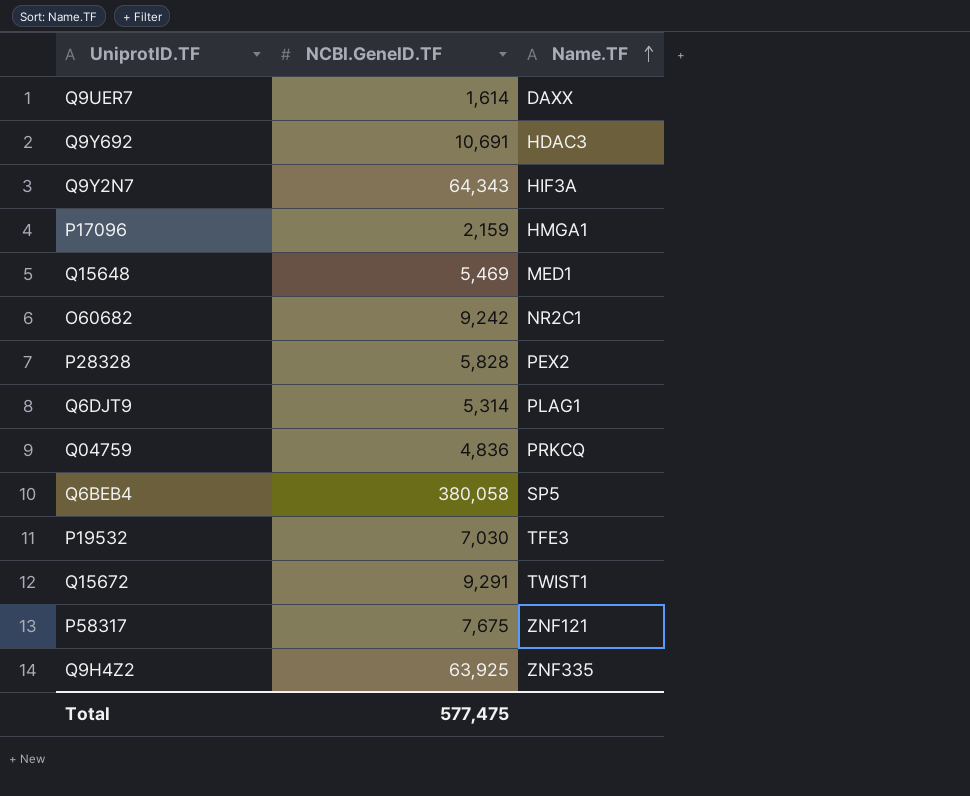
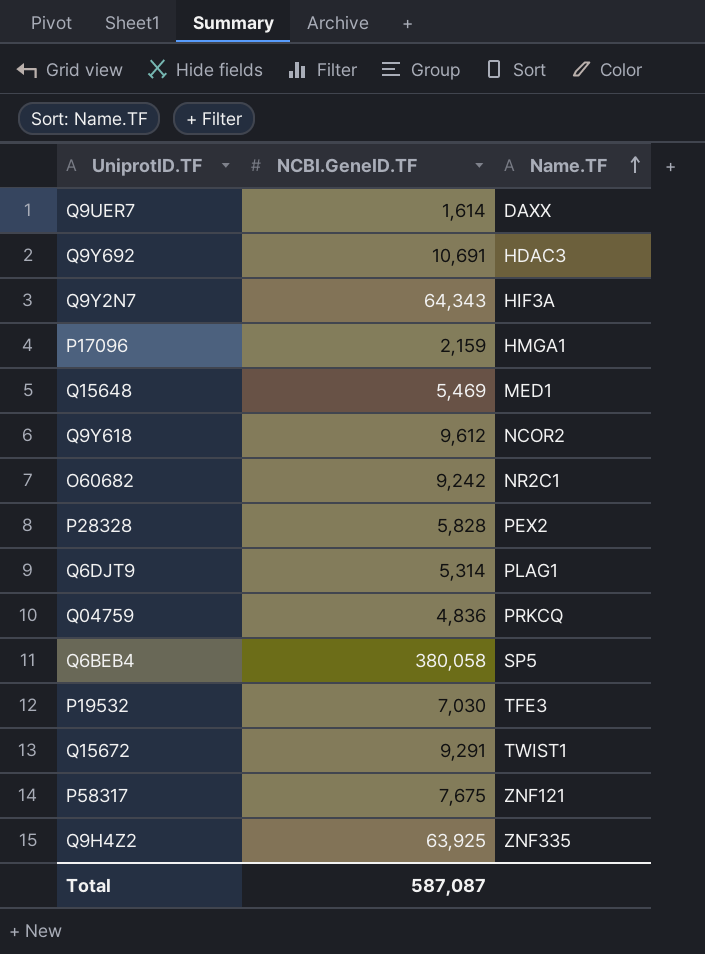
row Q9Y618: none -> 9,612 | NCOR2
Total | NCBI.GeneID.TF: 577,475 -> 587,087

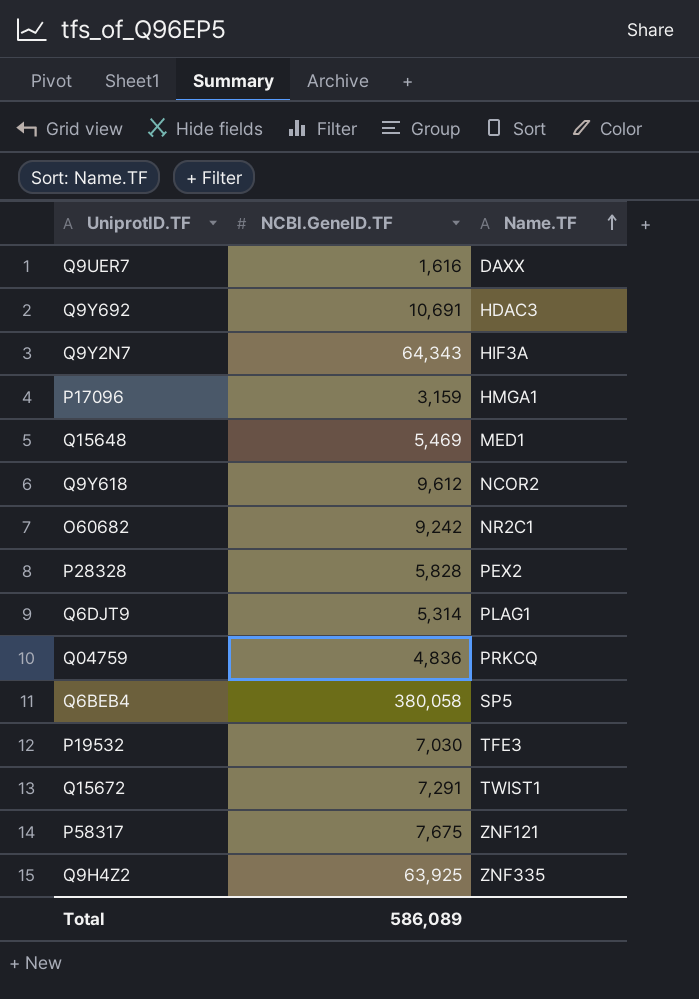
Q9UER7 | NCBI.GeneID.TF: 1,614 -> 1,616
P17096 | NCBI.GeneID.TF: 2,159 -> 3,159
Q15672 | NCBI.GeneID.TF: 9,291 -> 7,291
Total | NCBI.GeneID.TF: 587,087 -> 586,089

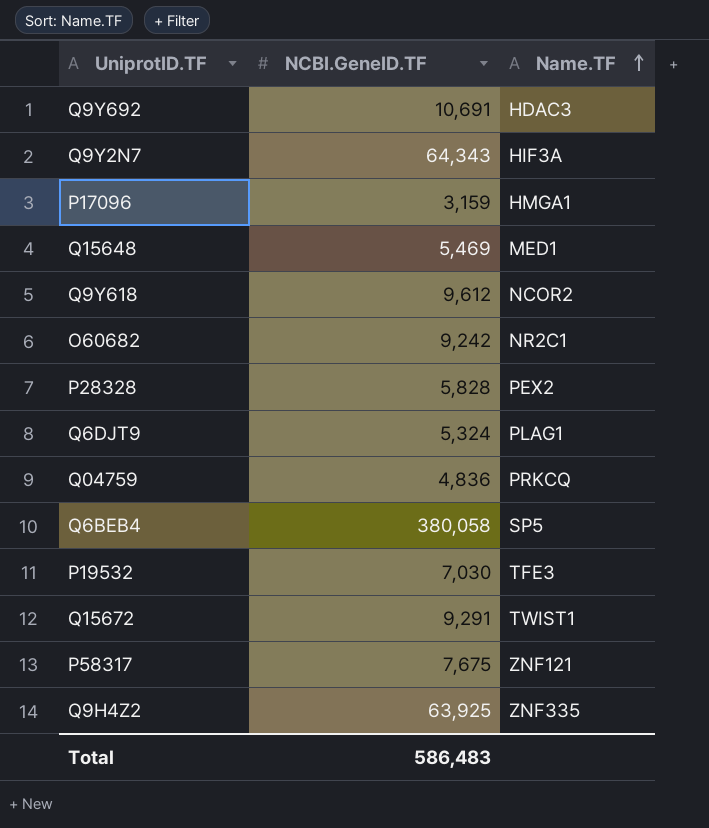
row Q9UER7: 1,616 | DAXX -> none
Q6DJT9 | NCBI.GeneID.TF: 5,314 -> 5,324
Q15672 | NCBI.GeneID.TF: 7,291 -> 9,291
Total | NCBI.GeneID.TF: 586,089 -> 586,483

